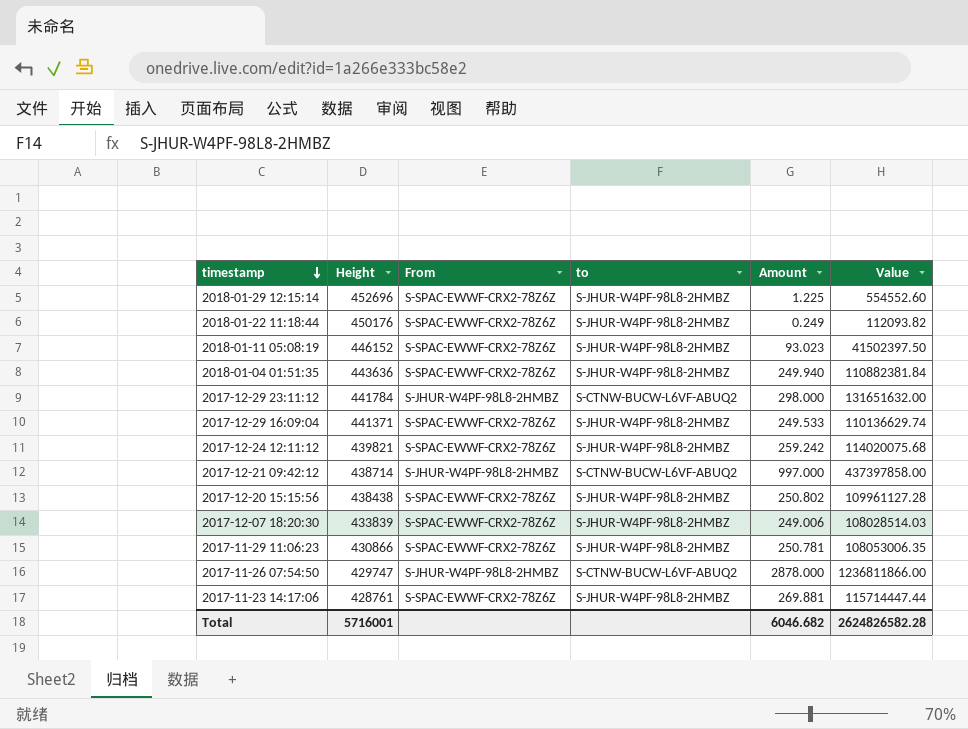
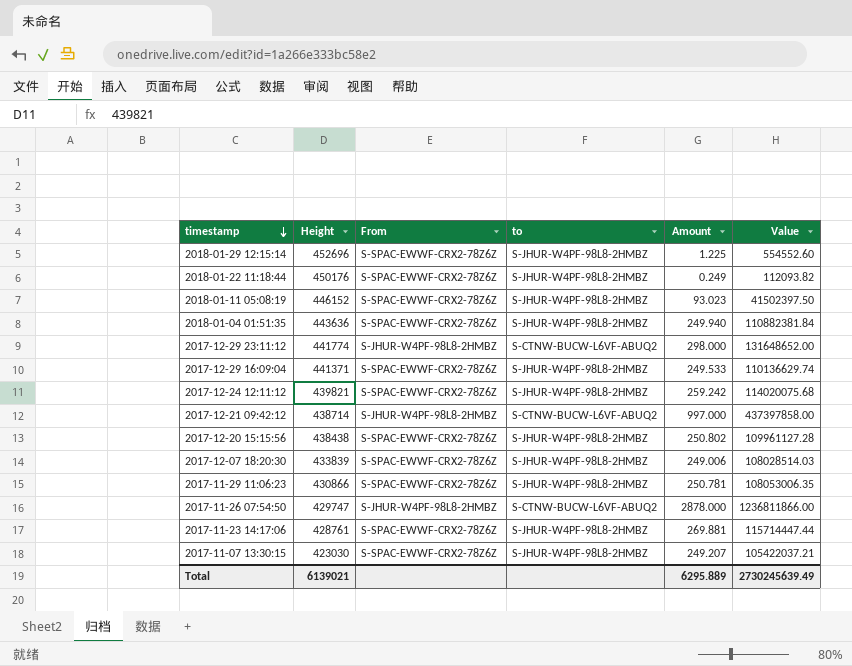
2017-12-29 23:11:12 | Height: 441784 -> 441774
2017-12-29 23:11:12 | Value: 131651632.00 -> 131648652.00
row 2017-11-07 13:30:15: none -> 423030 | S-SPAC-EWWF-CRX2-78Z6Z | S-JHUR-W4PF-98L8-2HMBZ | 249.207 | 105422037.21
Total | Height: 5716001 -> 6139021
Total | Amount: 6046.682 -> 6295.889
Total | Value: 2624826582.28 -> 2730245639.49

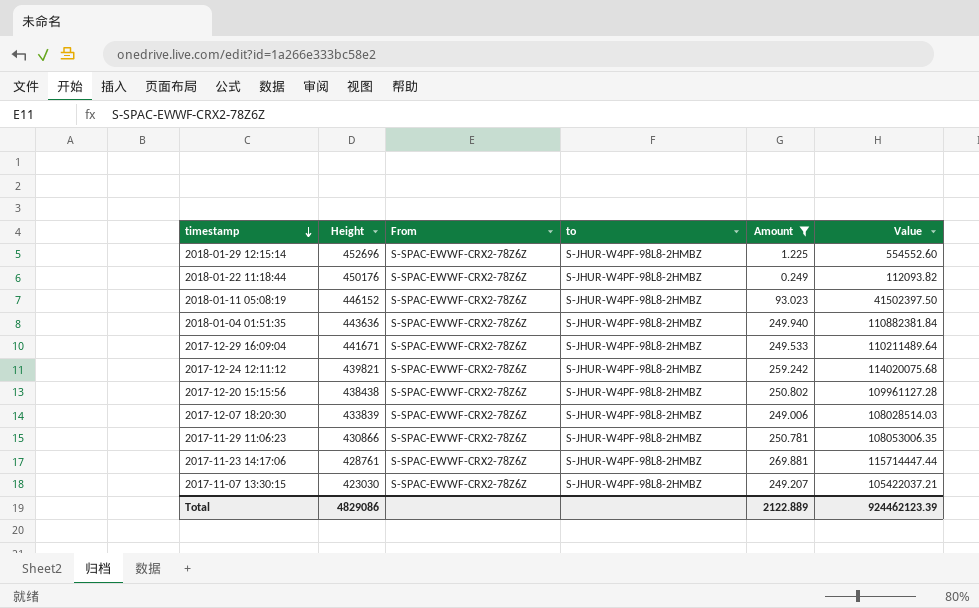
filter: none -> Amount <= 269.881
2017-12-29 16:09:04 | Height: 441371 -> 441671
2017-12-29 16:09:04 | Value: 110136629.74 -> 110211489.64
Total | Height: 6139021 -> 4829086
Total | Amount: 6295.889 -> 2122.889
Total | Value: 2730245639.49 -> 924462123.39

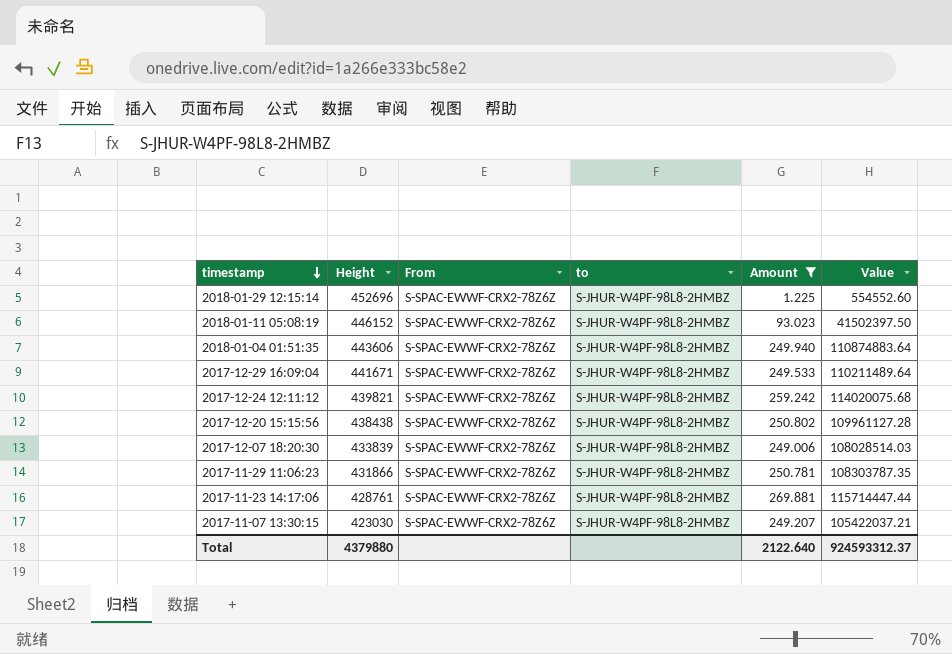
row 2018-01-22 11:18:44: 450176 | S-SPAC-EWWF-CRX2-78Z6Z | S-JHUR-W4PF-98L8-2HMBZ | 0.249 | 112093.82 -> none
2018-01-04 01:51:35 | Height: 443636 -> 443606
2018-01-04 01:51:35 | Value: 110882381.84 -> 110874883.64
2017-11-29 11:06:23 | Height: 430866 -> 431866
2017-11-29 11:06:23 | Value: 108053006.35 -> 108303787.35
Total | Height: 4829086 -> 4379880
Total | Amount: 2122.889 -> 2122.640
Total | Value: 924462123.39 -> 924593312.37

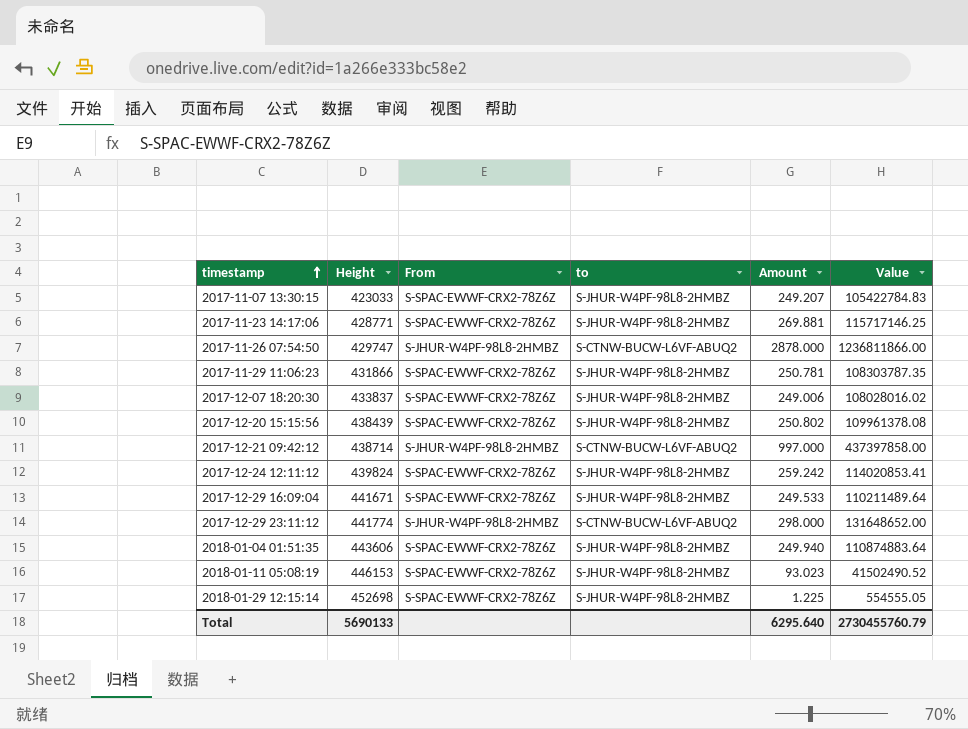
filter: Amount <= 269.881 -> none
row order: timestamp descending -> timestamp ascending
2017-11-07 13:30:15 | Height: 423030 -> 423033
2017-11-07 13:30:15 | Value: 105422037.21 -> 105422784.83
2017-11-23 14:17:06 | Height: 428761 -> 428771
2017-11-23 14:17:06 | Value: 115714447.44 -> 115717146.25
2017-12-07 18:20:30 | Height: 433839 -> 433837
2017-12-07 18:20:30 | Value: 108028514.03 -> 108028016.02
2017-12-20 15:15:56 | Height: 438438 -> 438439
2017-12-20 15:15:56 | Value: 109961127.28 -> 109961378.08
2017-12-24 12:11:12 | Height: 439821 -> 439824
2017-12-24 12:11:12 | Value: 114020075.68 -> 114020853.41
2018-01-11 05:08:19 | Height: 446152 -> 446153
2018-01-11 05:08:19 | Value: 41502397.50 -> 41502490.52
2018-01-29 12:15:14 | Height: 452696 -> 452698
2018-01-29 12:15:14 | Value: 554552.60 -> 554555.05
Total | Height: 4379880 -> 5690133
Total | Amount: 2122.640 -> 6295.640
Total | Value: 924593312.37 -> 2730455760.79

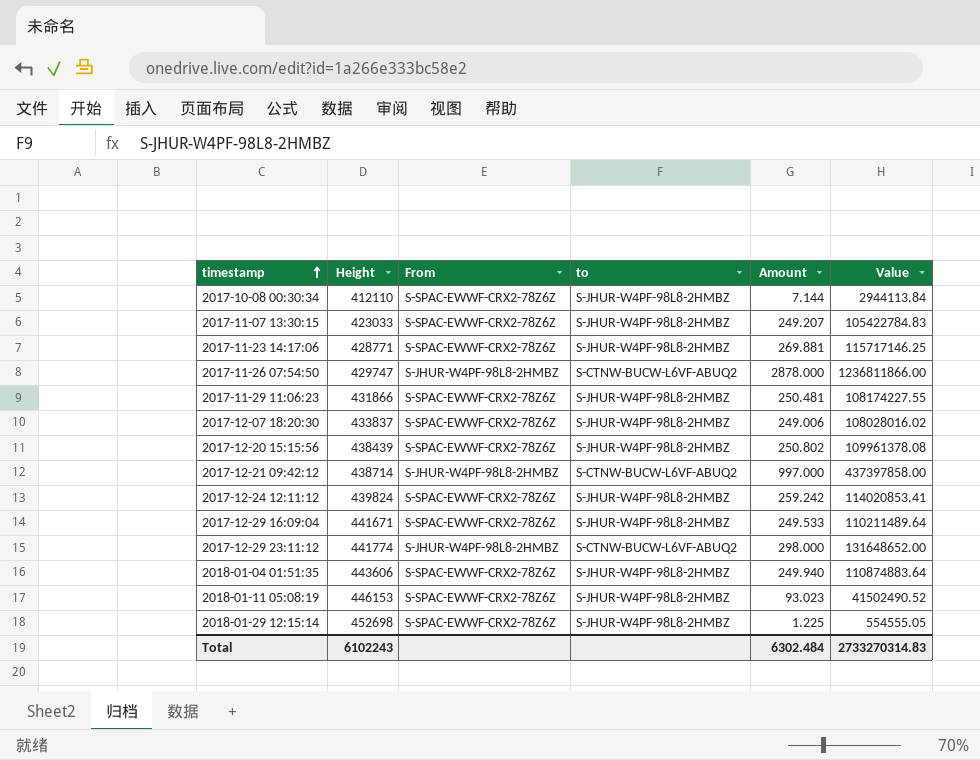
row 2017-10-08 00:30:34: none -> 412110 | S-SPAC-EWWF-CRX2-78Z6Z | S-JHUR-W4PF-98L8-2HMBZ | 7.144 | 2944113.84
2017-11-29 11:06:23 | Amount: 250.781 -> 250.481
2017-11-29 11:06:23 | Value: 108303787.35 -> 108174227.55
Total | Height: 5690133 -> 6102243
Total | Amount: 6295.640 -> 6302.484
Total | Value: 2730455760.79 -> 2733270314.83

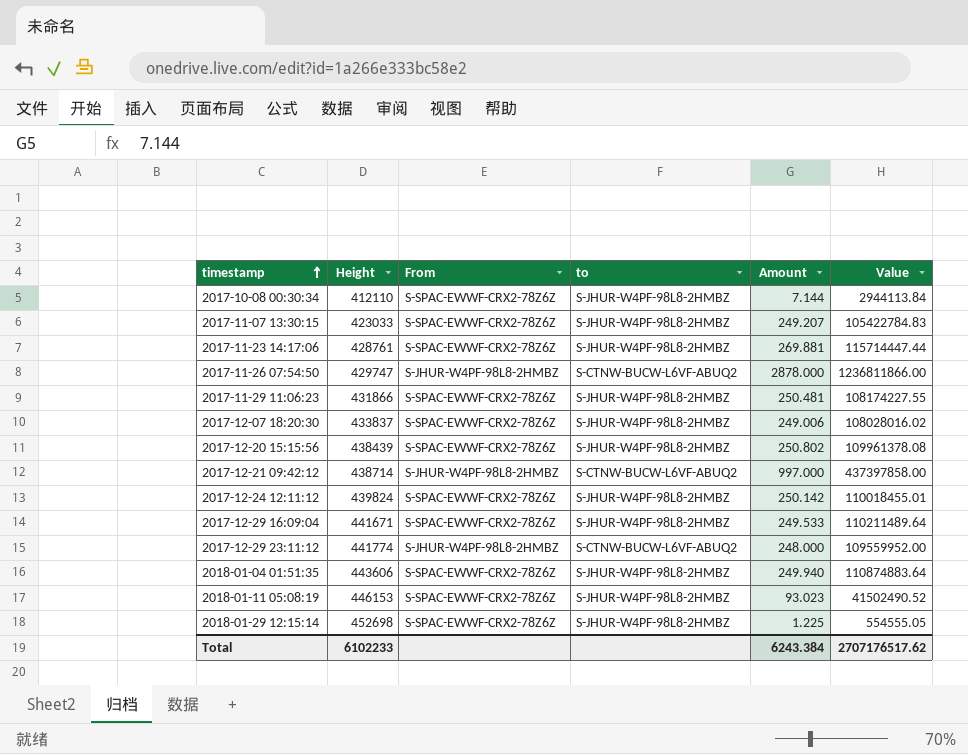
2017-11-23 14:17:06 | Height: 428771 -> 428761
2017-11-23 14:17:06 | Value: 115717146.25 -> 115714447.44
2017-12-24 12:11:12 | Amount: 259.242 -> 250.142
2017-12-24 12:11:12 | Value: 114020853.41 -> 110018455.01
2017-12-29 23:11:12 | Amount: 298.000 -> 248.000
2017-12-29 23:11:12 | Value: 131648652.00 -> 109559952.00
Total | Height: 6102243 -> 6102233
Total | Amount: 6302.484 -> 6243.384
Total | Value: 2733270314.83 -> 2707176517.62

